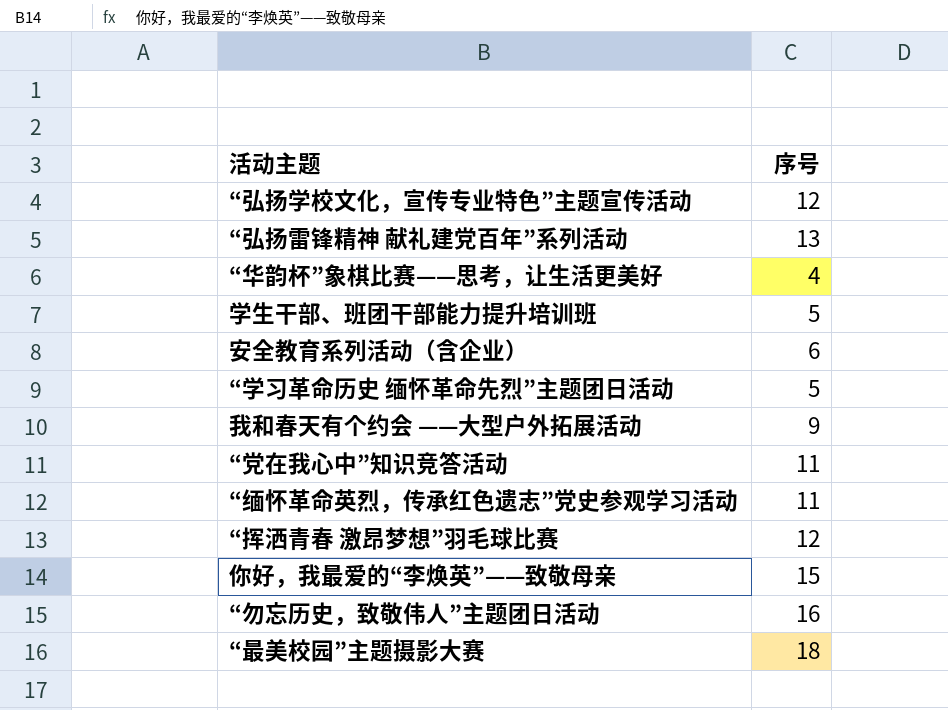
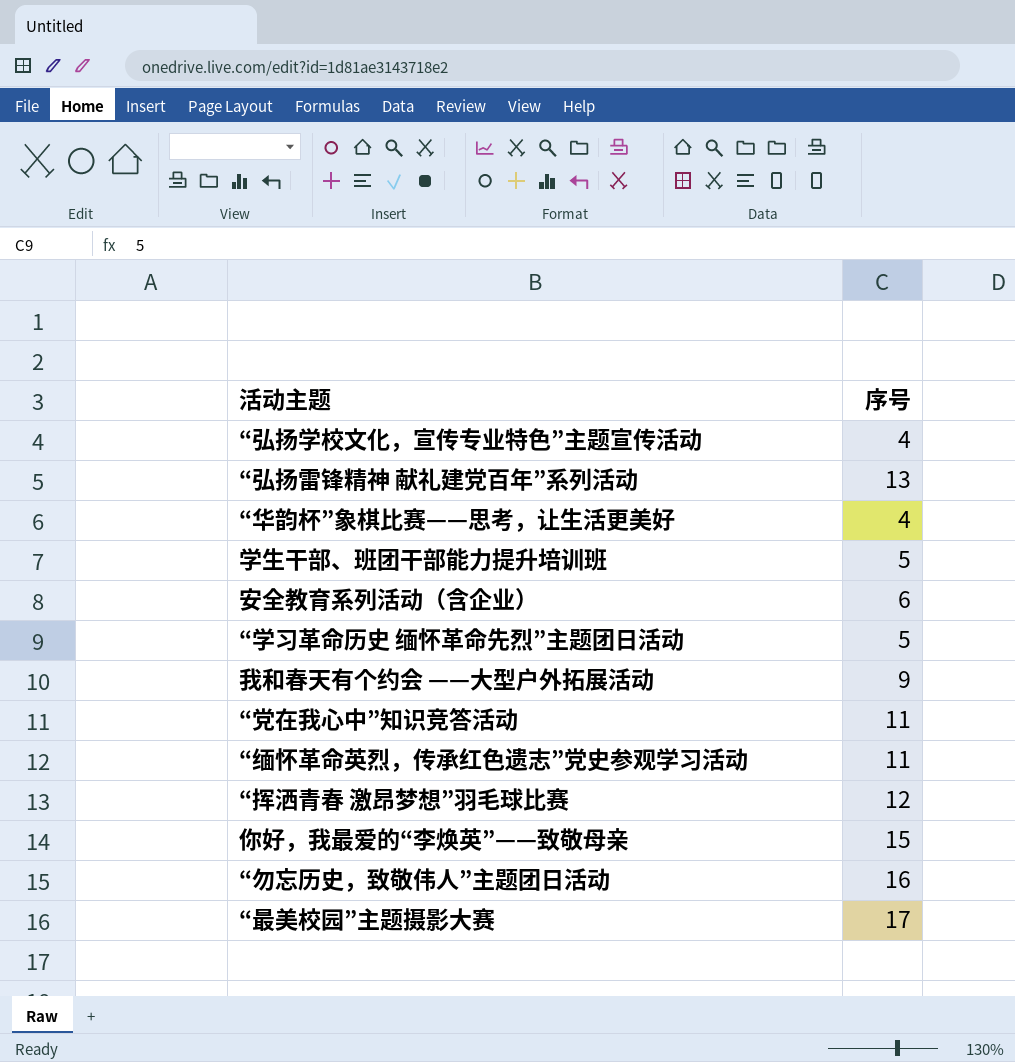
“弘扬学校文化，宣传专业特色”主题宣传活动 | 序号: 12 -> 4
“最美校园”主题摄影大赛 | 序号: 18 -> 17

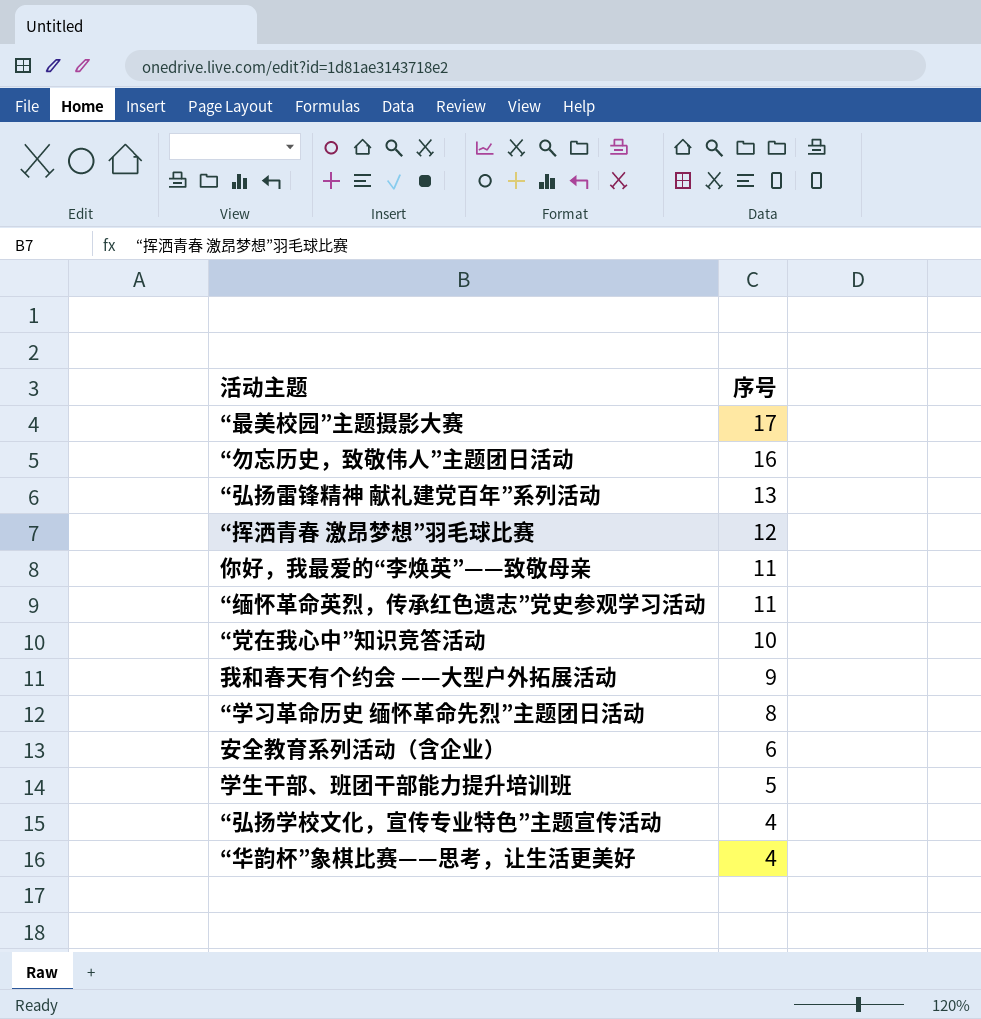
row order: none -> 序号 descending
你好，我最爱的“李焕英”——致敬母亲 | 序号: 15 -> 11
“党在我心中”知识竞答活动 | 序号: 11 -> 10
“学习革命历史 缅怀革命先烈”主题团日活动 | 序号: 5 -> 8

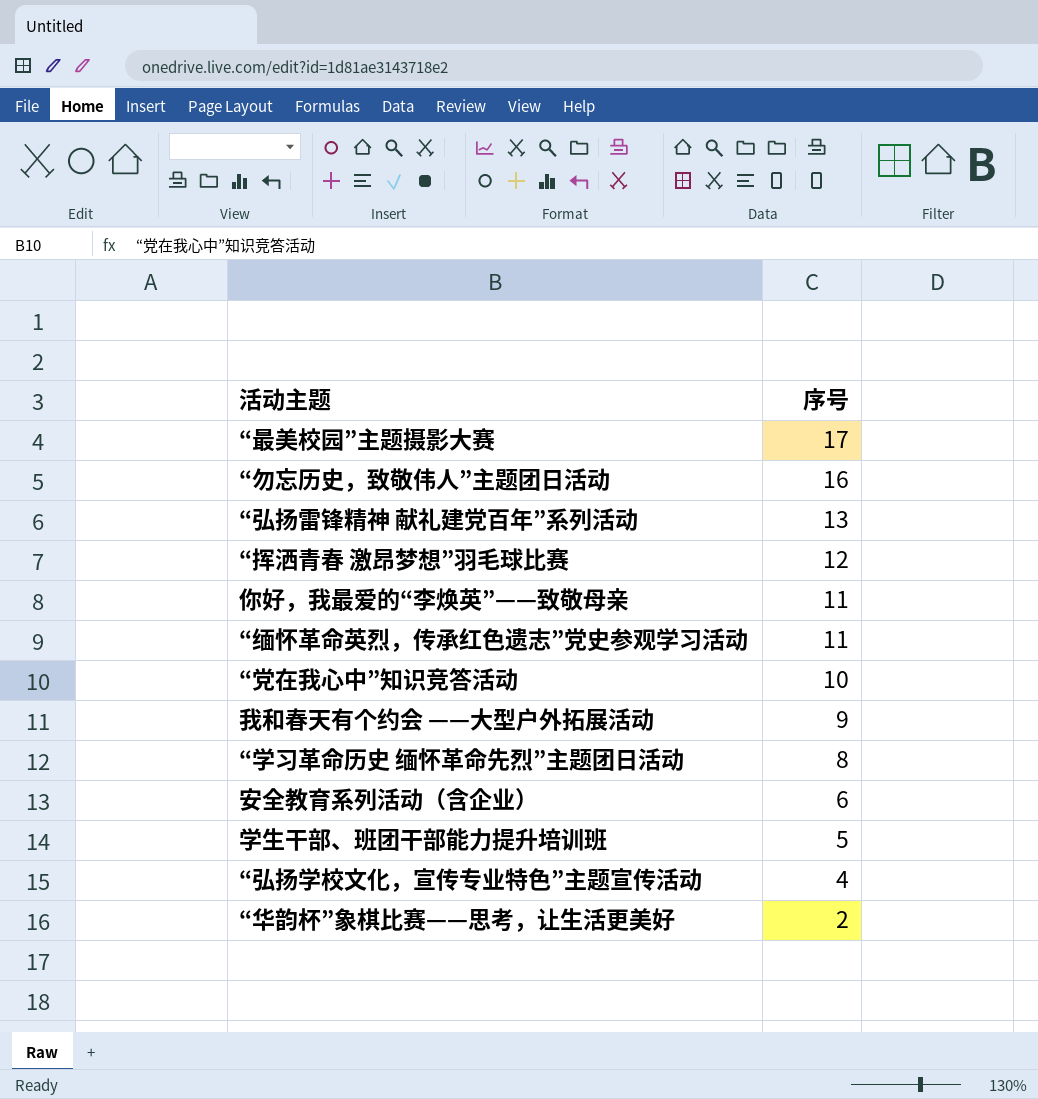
“华韵杯”象棋比赛——思考，让生活更美好 | 序号: 4 -> 2

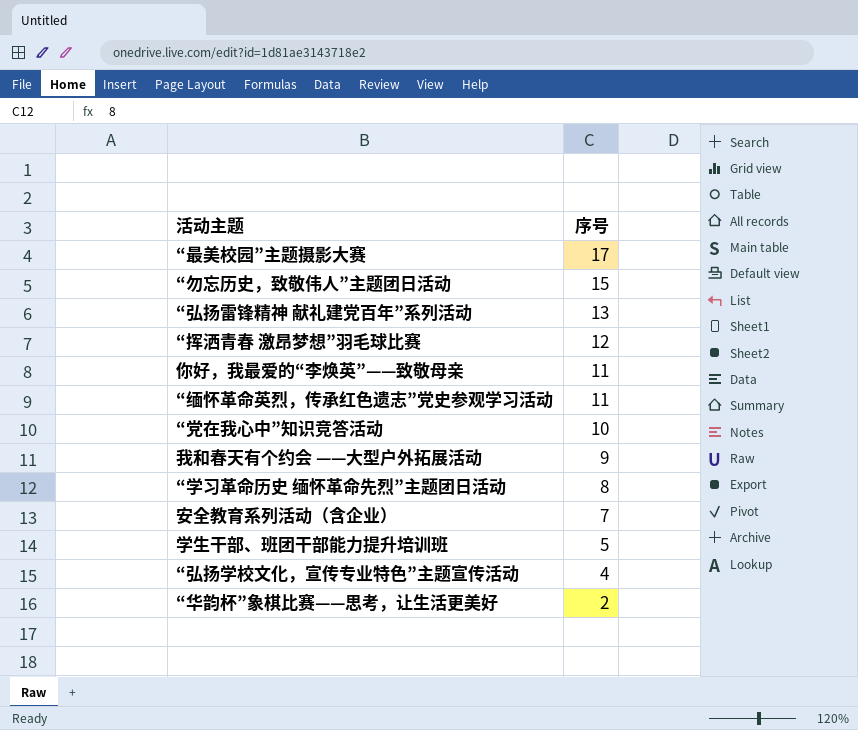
“勿忘历史，致敬伟人”主题团日活动 | 序号: 16 -> 15
安全教育系列活动（含企业） | 序号: 6 -> 7

